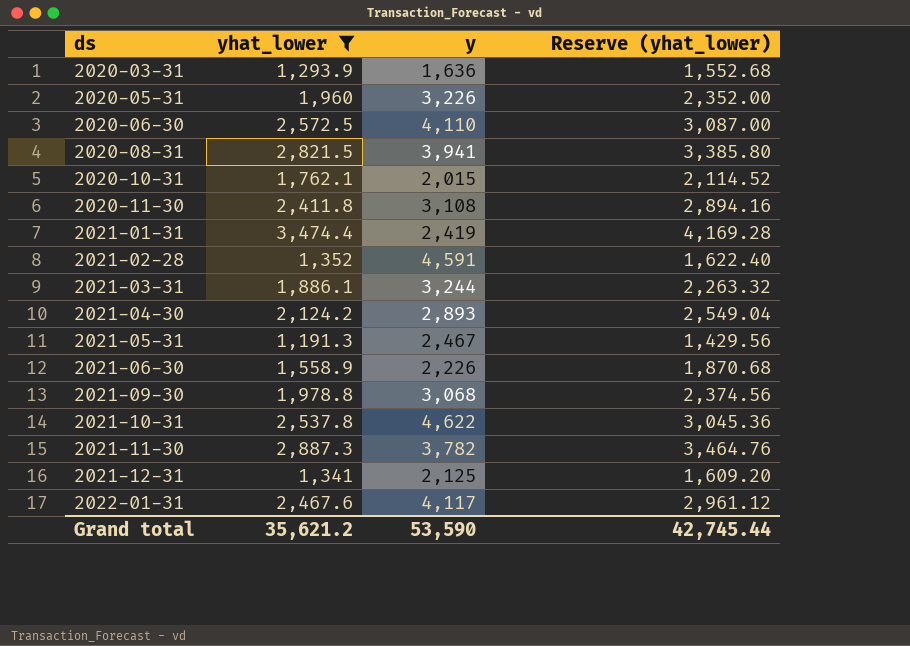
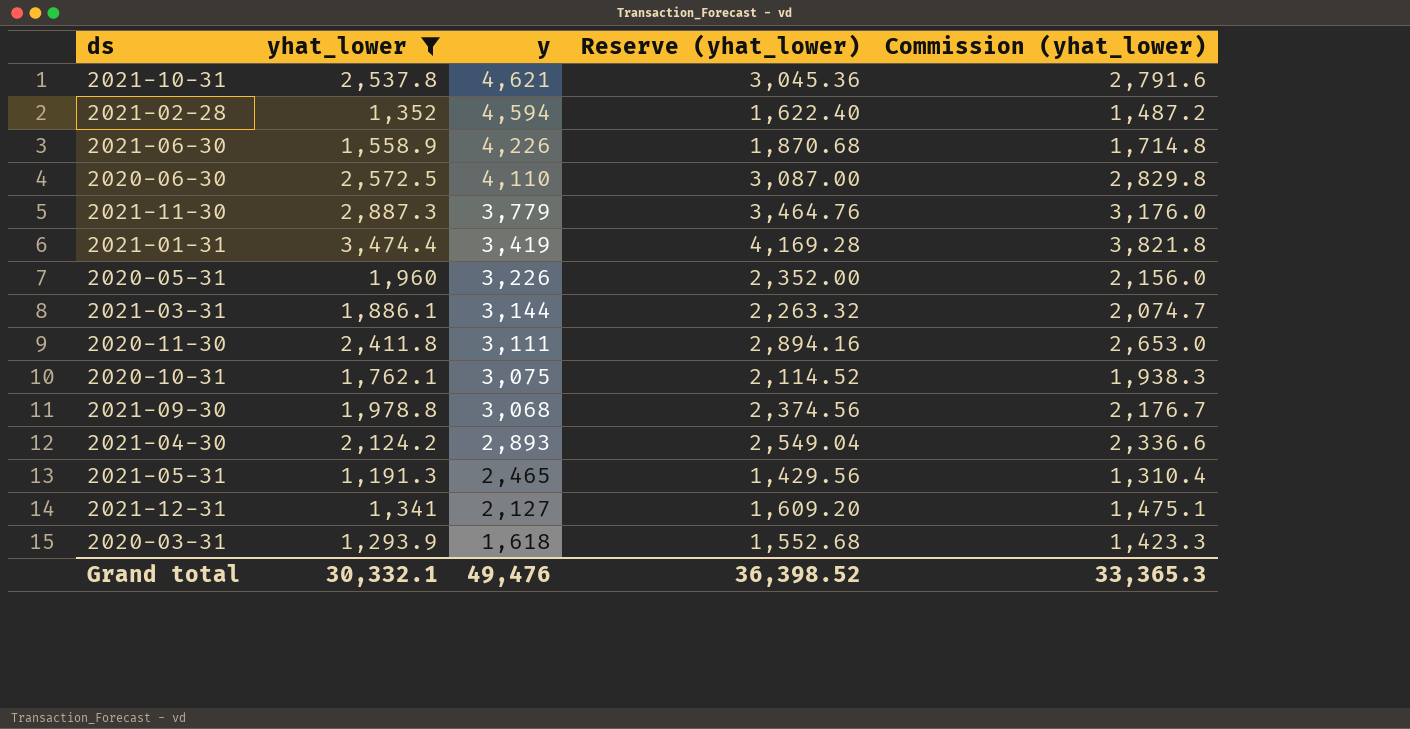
row order: ds ascending -> y descending
column Commission (yhat_lower) | formula: none -> [yhat_lower] * 1.1
row 2020-08-31: 2,821.5 | 3,941 | 3,385.80 -> none
row 2022-01-31: 2,467.6 | 4,117 | 2,961.12 -> none
2021-10-31 | y: 4,622 -> 4,621
2021-02-28 | y: 4,591 -> 4,594
2021-06-30 | y: 2,226 -> 4,226
2021-11-30 | y: 3,782 -> 3,779
2021-01-31 | y: 2,419 -> 3,419
2021-03-31 | y: 3,244 -> 3,144
2020-11-30 | y: 3,108 -> 3,111
2020-10-31 | y: 2,015 -> 3,075
2021-05-31 | y: 2,467 -> 2,465
2021-12-31 | y: 2,125 -> 2,127
2020-03-31 | y: 1,636 -> 1,618
Grand total | yhat_lower: 35,621.2 -> 30,332.1
Grand total | y: 53,590 -> 49,476
Grand total | Reserve (yhat_lower): 42,745.44 -> 36,398.52

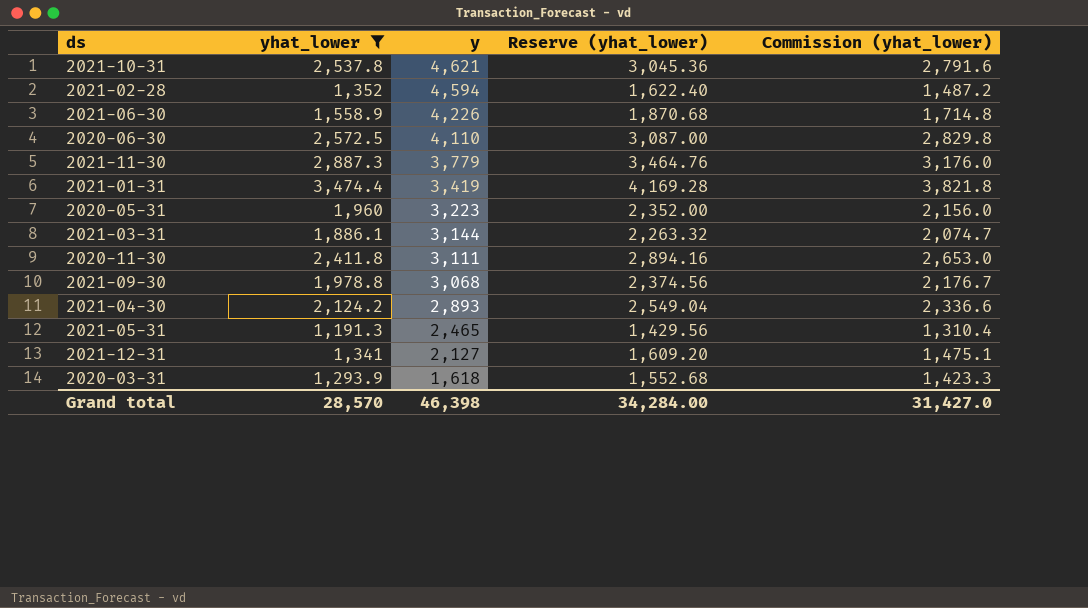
row 2020-10-31: 1,762.1 | 3,075 | 2,114.52 | 1,938.3 -> none
2020-05-31 | y: 3,226 -> 3,223
Grand total | yhat_lower: 30,332.1 -> 28,570
Grand total | y: 49,476 -> 46,398
Grand total | Reserve (yhat_lower): 36,398.52 -> 34,284.00
Grand total | Commission (yhat_lower): 33,365.3 -> 31,427.0

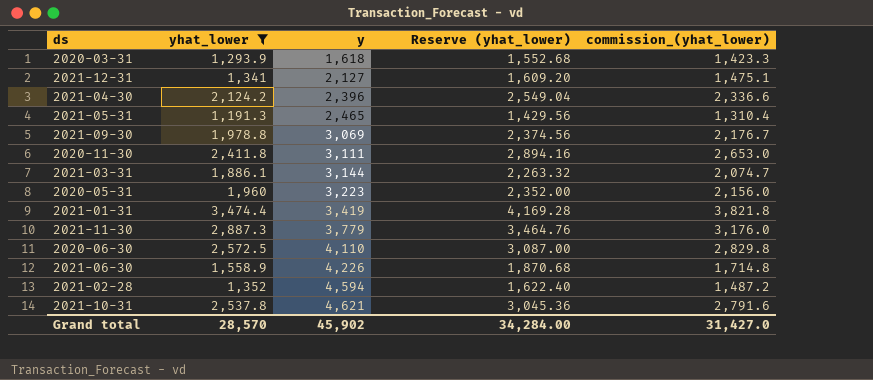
row order: y descending -> y ascending
column name: Commission (yhat_lower) -> commission_(yhat_lower)
2021-04-30 | y: 2,893 -> 2,396
2021-09-30 | y: 3,068 -> 3,069
Grand total | y: 46,398 -> 45,902

